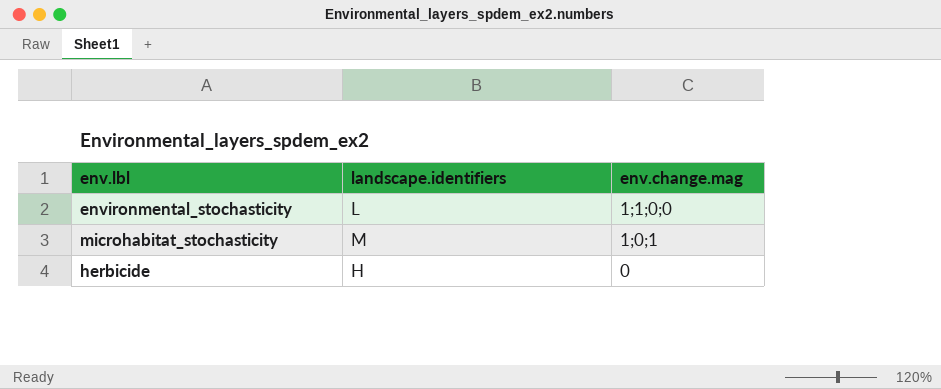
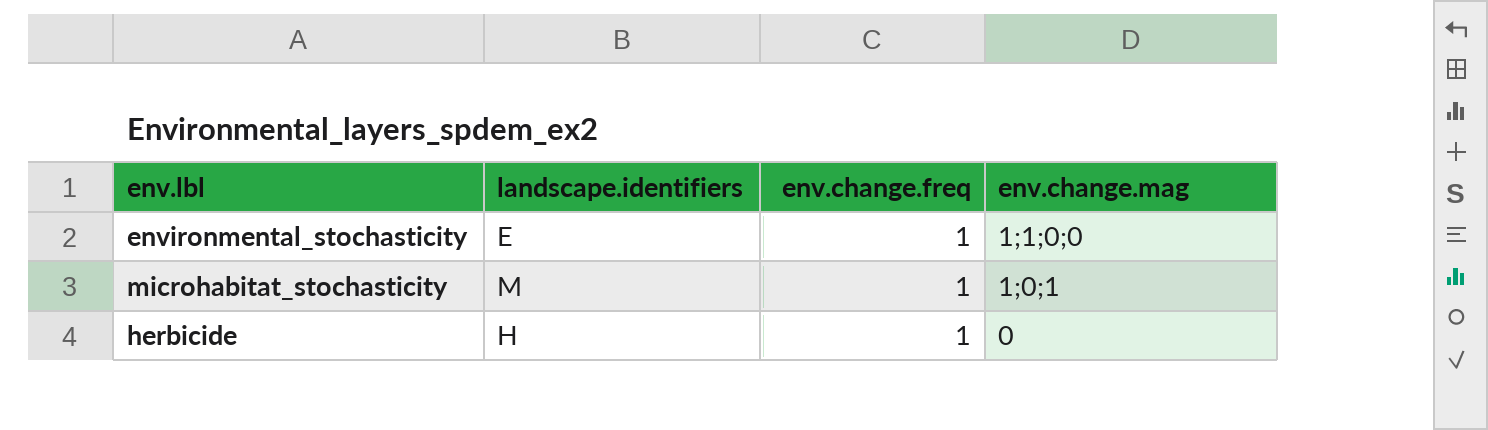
column env.change.freq | position: none -> 3
environmental_stochasticity | landscape.identifiers: L -> E

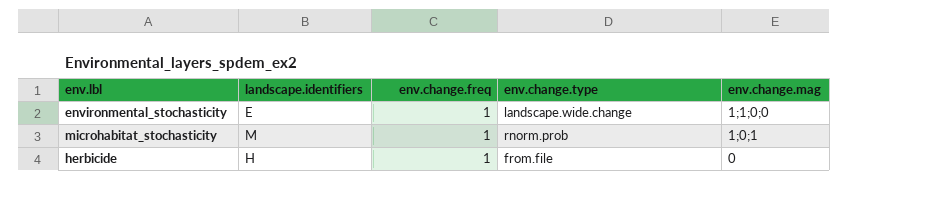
column env.change.type | position: none -> 4

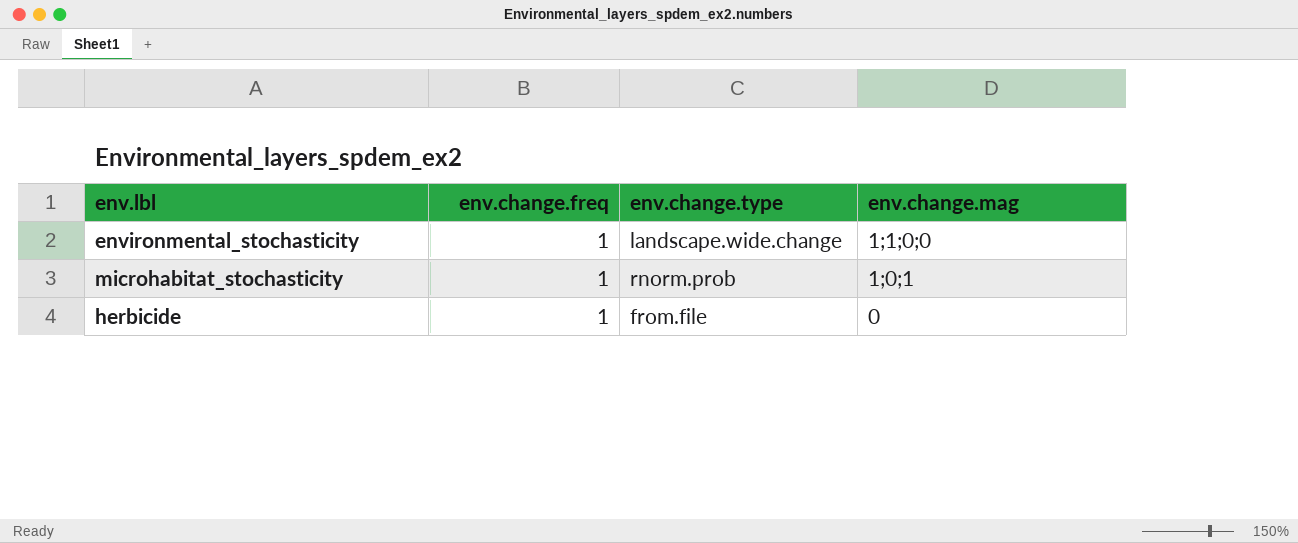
column landscape.identifiers | position: 2 -> none

